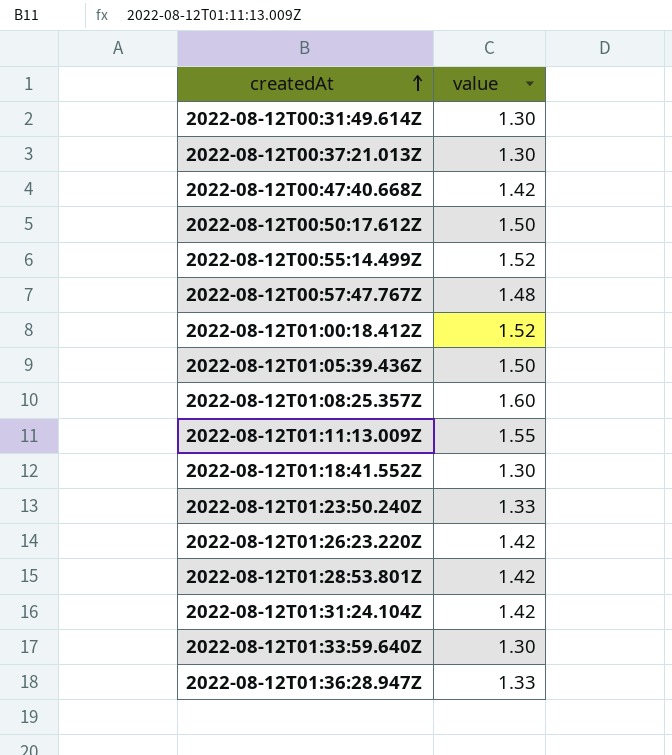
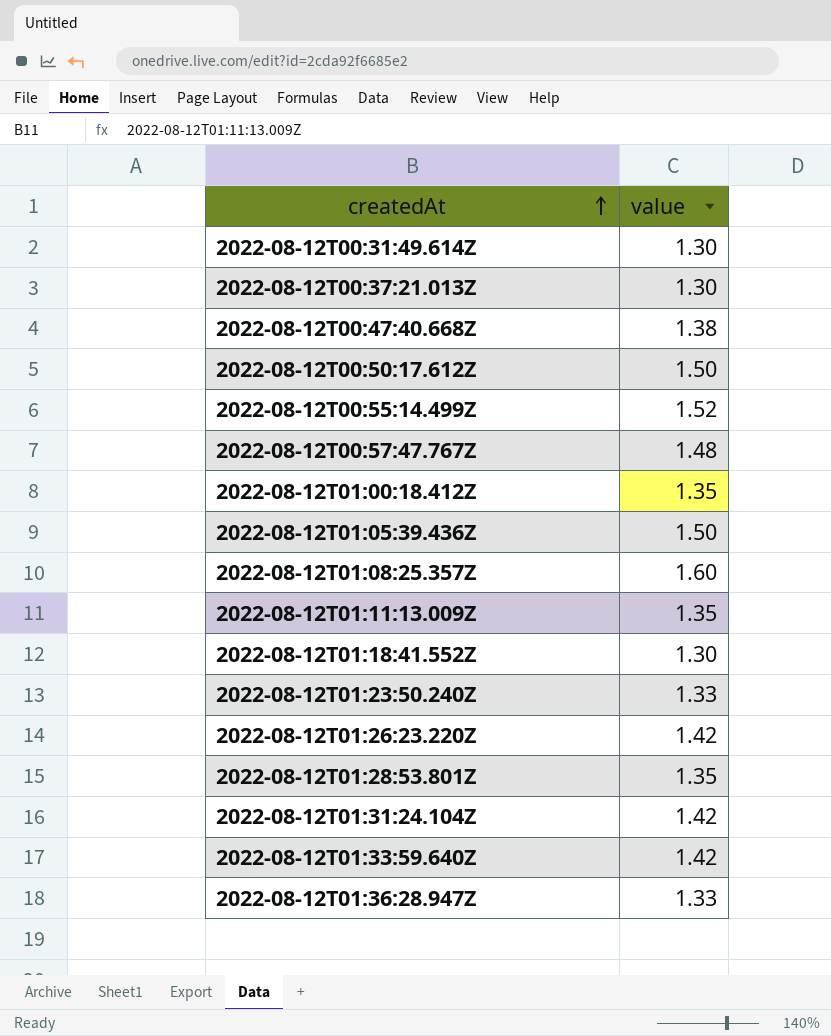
2022-08-12T00:47:40.668Z | value: 1.42 -> 1.38
2022-08-12T01:00:18.412Z | value: 1.52 -> 1.35
2022-08-12T01:11:13.009Z | value: 1.55 -> 1.35
2022-08-12T01:28:53.801Z | value: 1.42 -> 1.35
2022-08-12T01:33:59.640Z | value: 1.30 -> 1.42

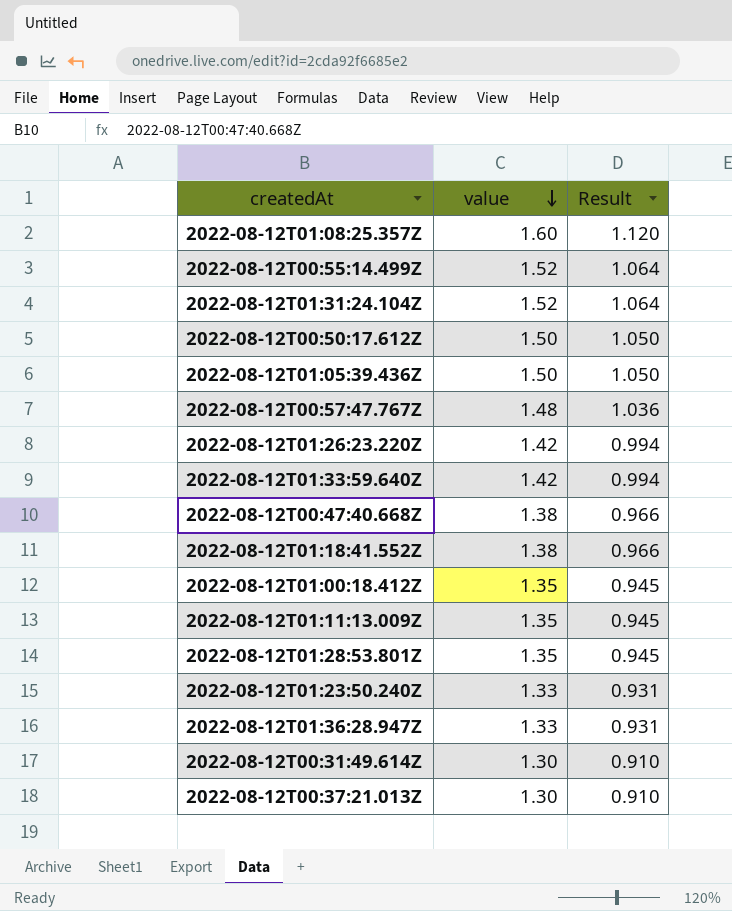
row order: createdAt ascending -> value descending
column Result | formula: none -> [value] * 0.7
2022-08-12T01:31:24.104Z | value: 1.42 -> 1.52
2022-08-12T01:18:41.552Z | value: 1.30 -> 1.38

